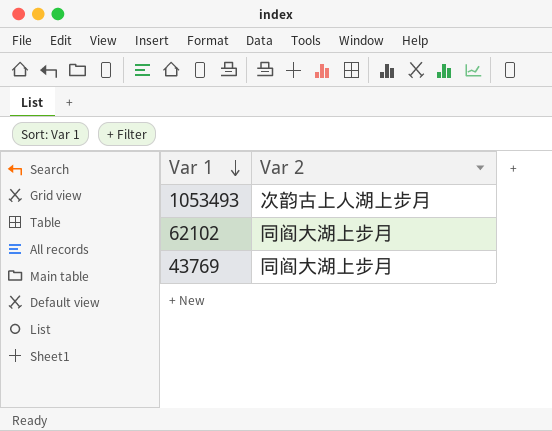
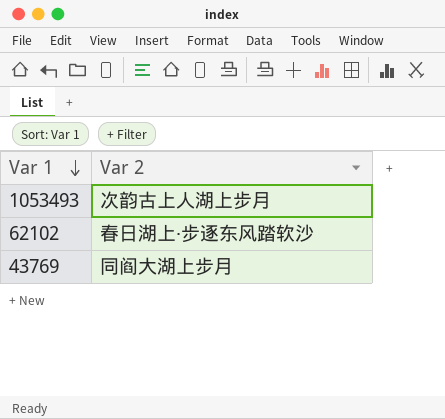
62102 | Var 2: 同阎大湖上步月 -> 春日湖上·步逐东风踏软沙

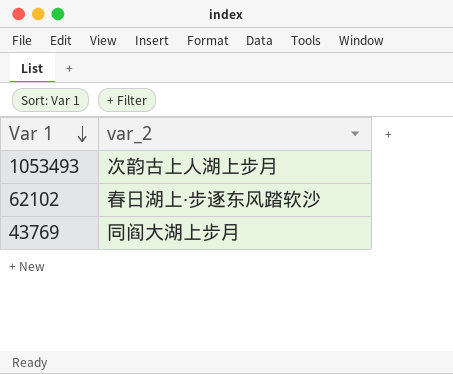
column name: Var 2 -> var_2

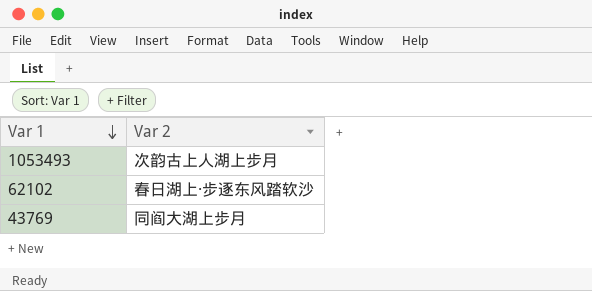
column name: var_2 -> Var 2

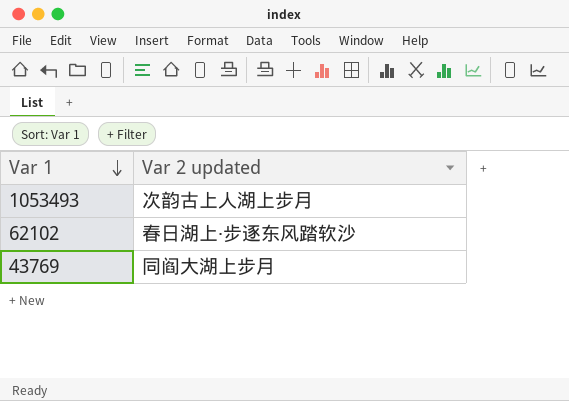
column name: Var 2 -> Var 2 updated

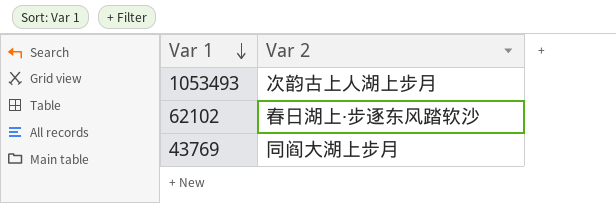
column name: Var 2 updated -> Var 2

